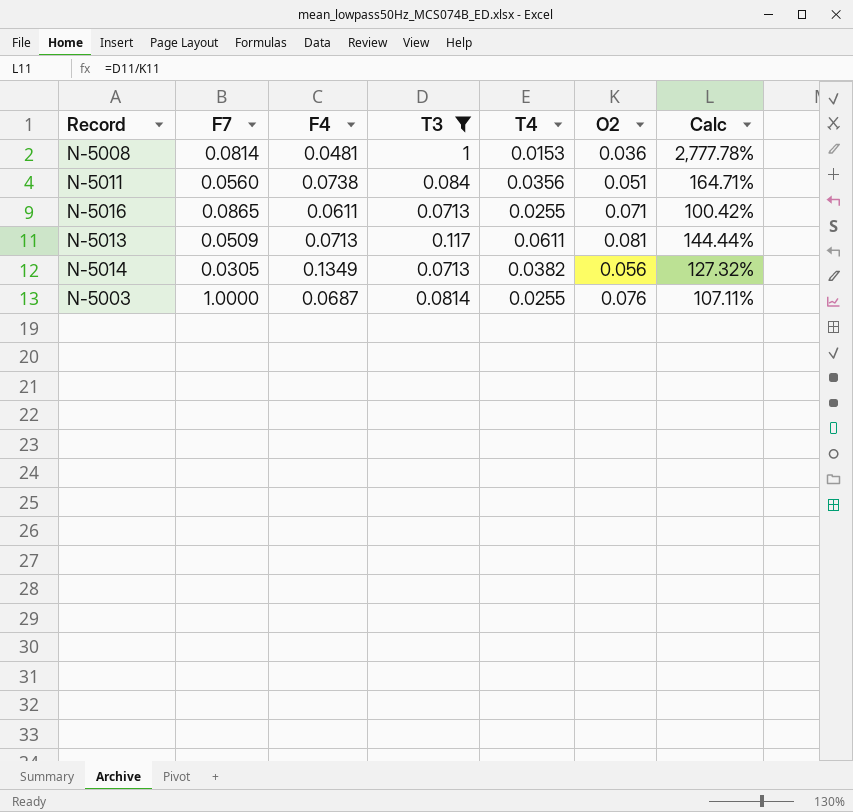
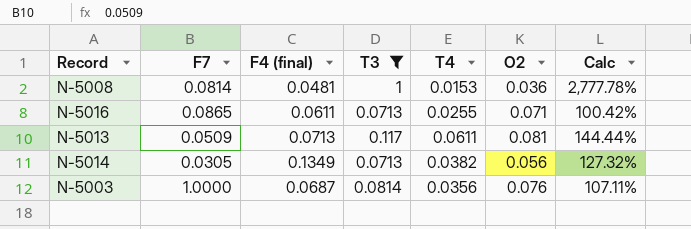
column name: F4 -> F4 (final)
row N-5011: 0.0560 | 0.0738 | 0.084 | 0.0356 | 0.051 | 164.71% -> none
N-5003 | T4: 0.0255 -> 0.0356

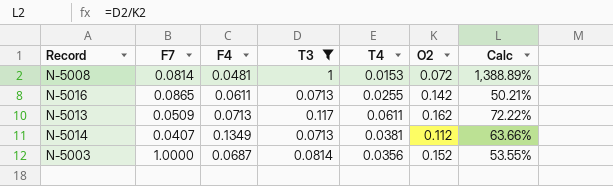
column name: F4 (final) -> F4
N-5008 | O2: 0.036 -> 0.072
N-5008 | Calc: 2,777.78% -> 1,388.89%
N-5016 | O2: 0.071 -> 0.142
N-5016 | Calc: 100.42% -> 50.21%
N-5013 | O2: 0.081 -> 0.162
N-5013 | Calc: 144.44% -> 72.22%
N-5014 | F7: 0.0305 -> 0.0407
N-5014 | T4: 0.0382 -> 0.0381
N-5014 | O2: 0.056 -> 0.112
N-5014 | Calc: 127.32% -> 63.66%
N-5003 | O2: 0.076 -> 0.152
N-5003 | Calc: 107.11% -> 53.55%

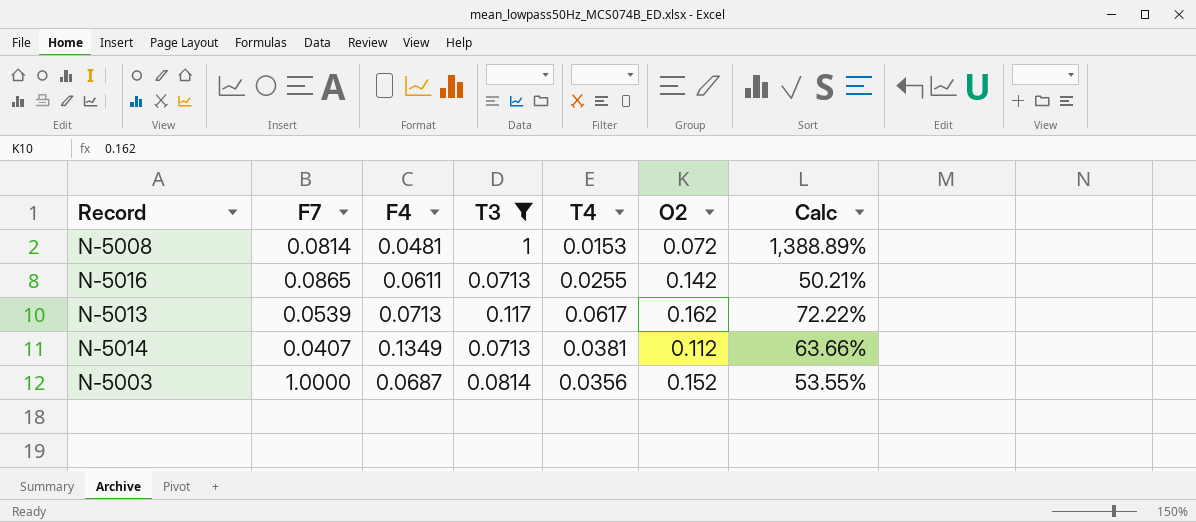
N-5013 | F7: 0.0509 -> 0.0539
N-5013 | T4: 0.0611 -> 0.0617

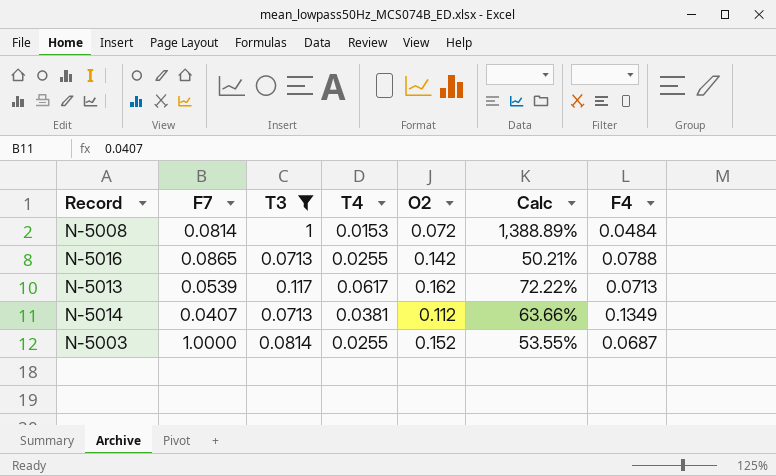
column F4 | position: 3 -> 7
N-5008 | F4: 0.0481 -> 0.0484
N-5016 | F4: 0.0611 -> 0.0788
N-5003 | T4: 0.0356 -> 0.0255

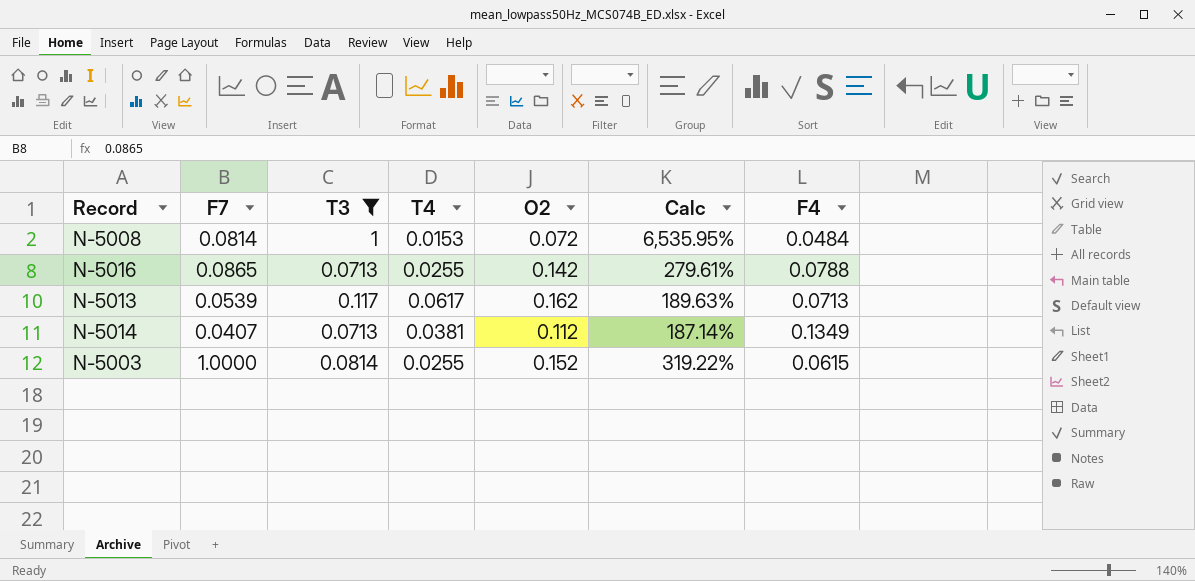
column Calc | formula: [T3] / [O2] -> [T3] / [T4]
N-5003 | F4: 0.0687 -> 0.0615

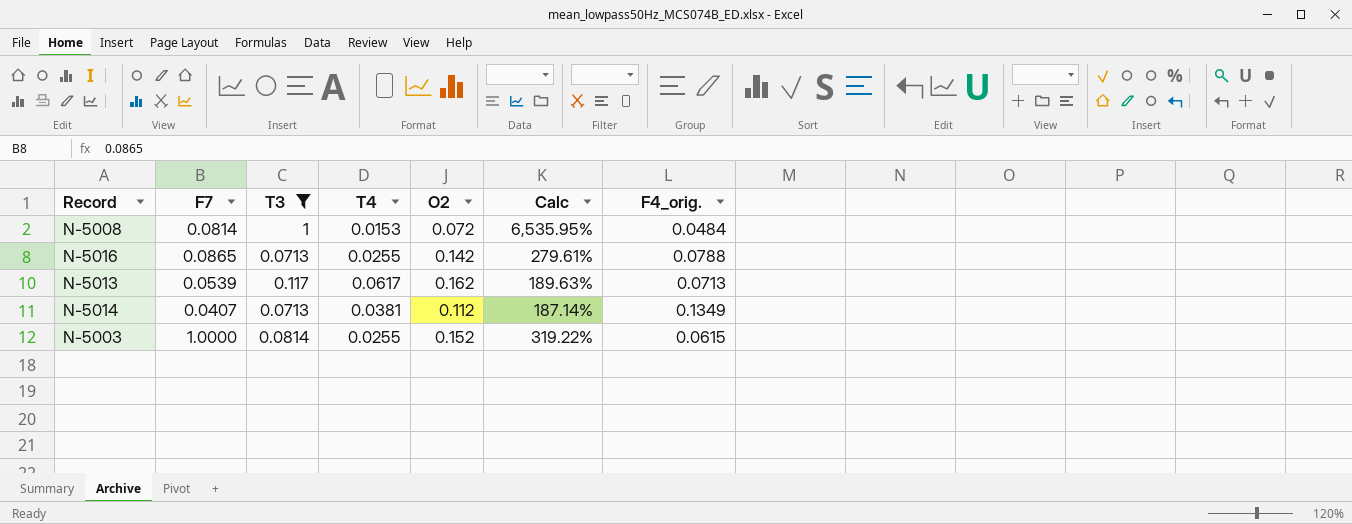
column name: F4 -> F4_orig.

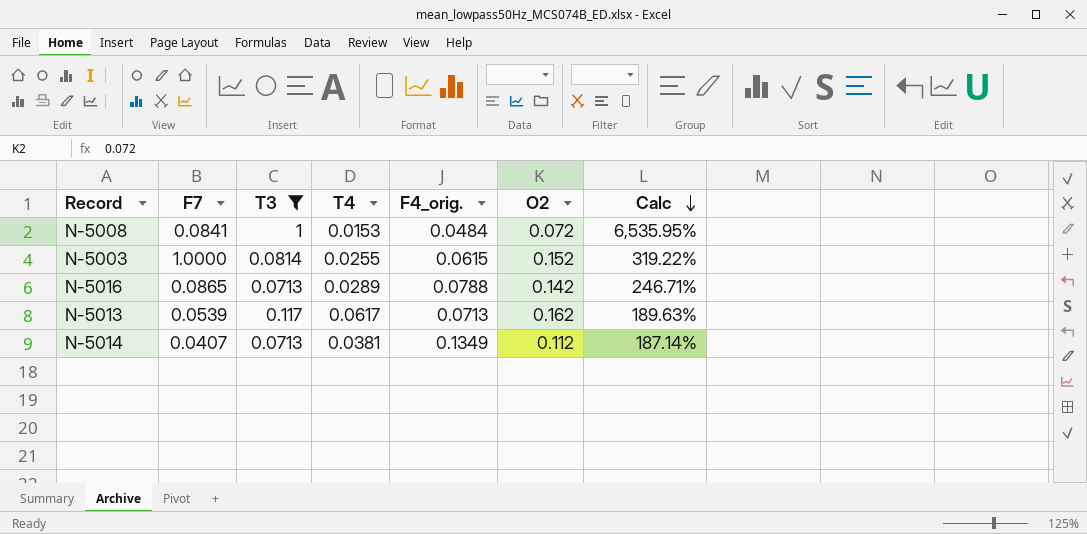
row order: none -> Calc descending
column F4_orig. | position: 7 -> 5
N-5008 | F7: 0.0814 -> 0.0841
N-5016 | T4: 0.0255 -> 0.0289
N-5016 | Calc: 279.61% -> 246.71%

